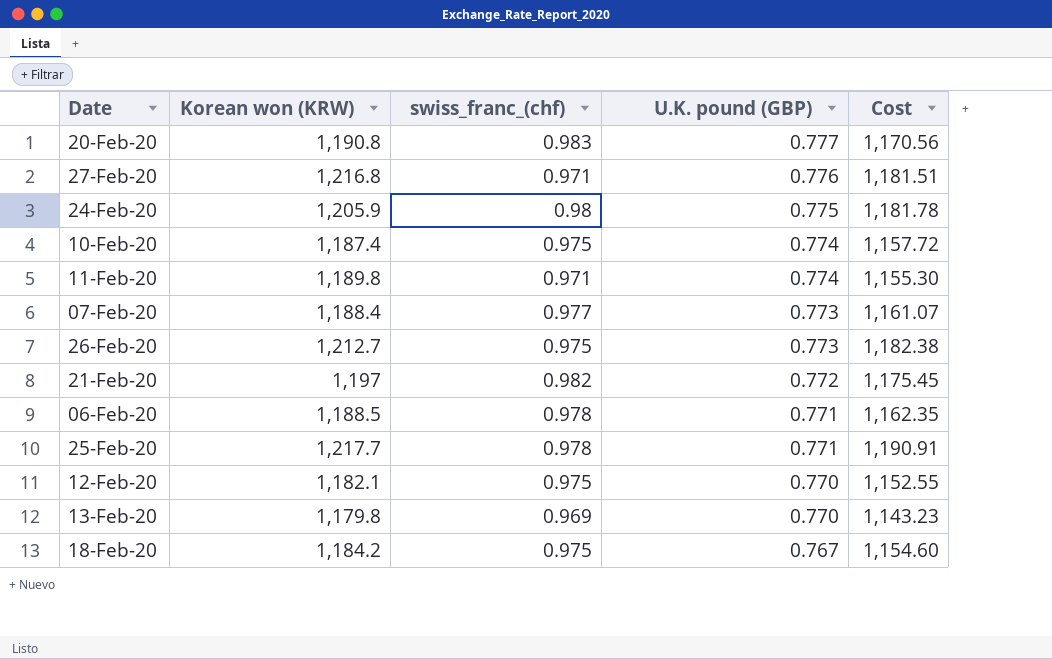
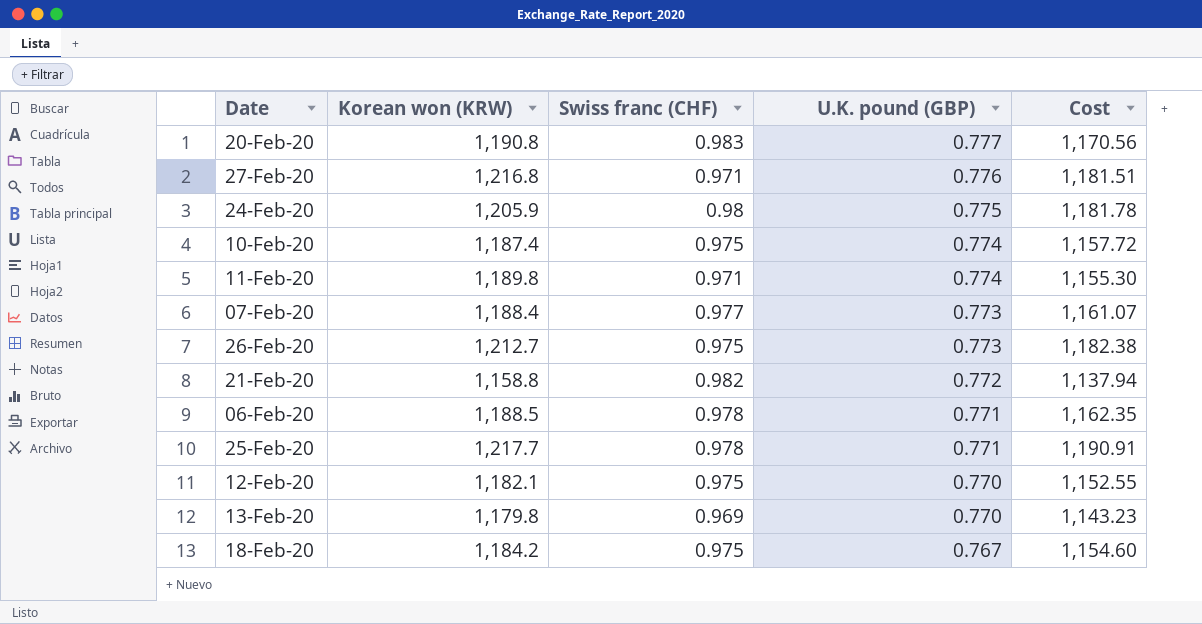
column name: swiss_franc_(chf) -> Swiss franc (CHF)
21-Feb-20 | Korean won (KRW): 1,197 -> 1,158.8
21-Feb-20 | Cost: 1,175.45 -> 1,137.94

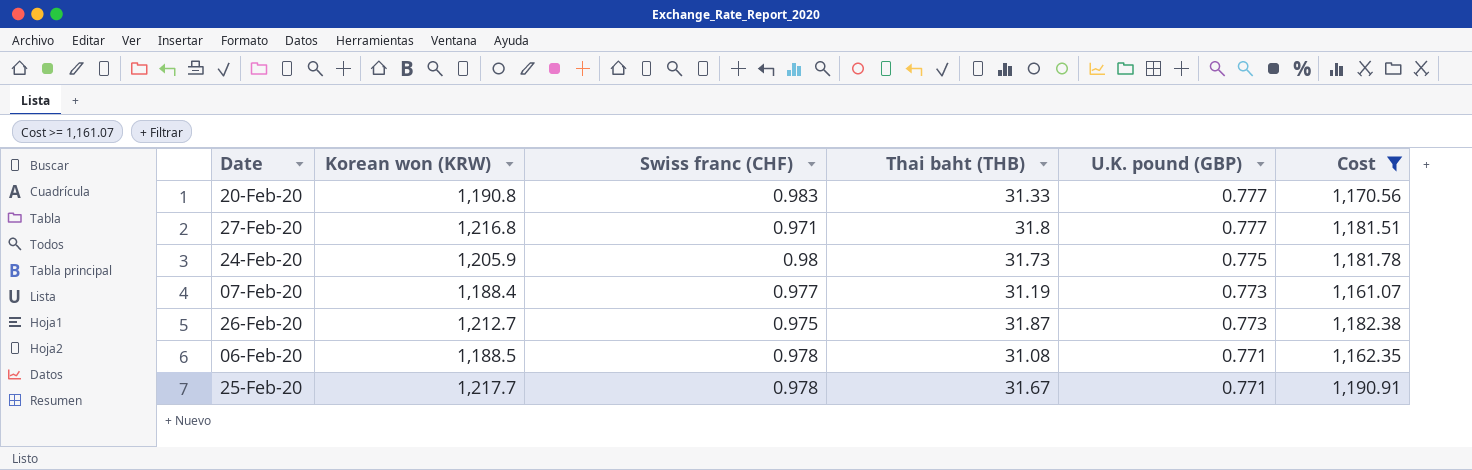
filter: none -> Cost >= 1,161.07
column Thai baht (THB) | position: none -> 4
27-Feb-20 | U.K. pound (GBP): 0.776 -> 0.777

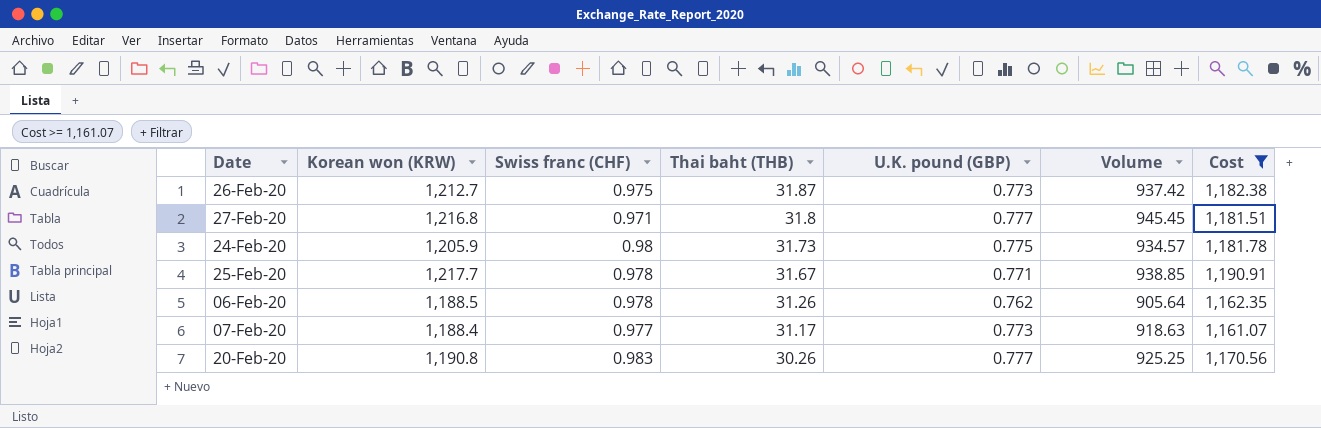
row order: U.K. pound (GBP) descending -> Thai baht (THB) descending
column Volume | formula: none -> [Korean won (KRW)] * [U.K. pound (GBP)]
06-Feb-20 | Thai baht (THB): 31.08 -> 31.26
06-Feb-20 | U.K. pound (GBP): 0.771 -> 0.762
07-Feb-20 | Thai baht (THB): 31.19 -> 31.17
20-Feb-20 | Thai baht (THB): 31.33 -> 30.26

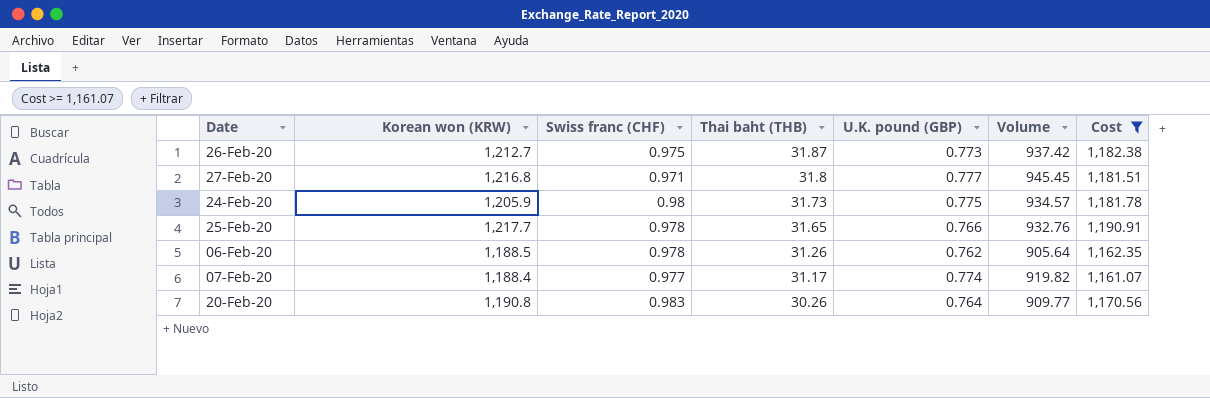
25-Feb-20 | Thai baht (THB): 31.67 -> 31.65
25-Feb-20 | U.K. pound (GBP): 0.771 -> 0.766
25-Feb-20 | Volume: 938.85 -> 932.76
07-Feb-20 | U.K. pound (GBP): 0.773 -> 0.774
07-Feb-20 | Volume: 918.63 -> 919.82
20-Feb-20 | U.K. pound (GBP): 0.777 -> 0.764
20-Feb-20 | Volume: 925.25 -> 909.77

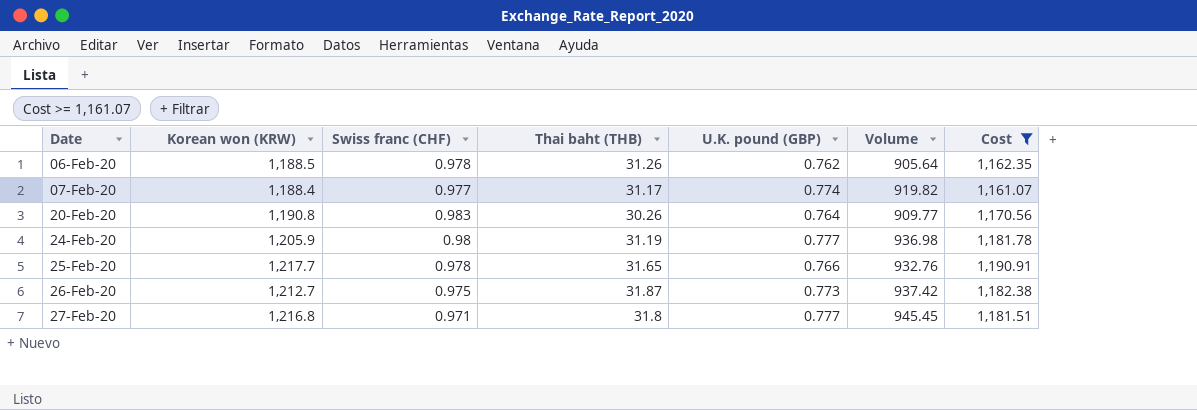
row order: Thai baht (THB) descending -> Date ascending
24-Feb-20 | Thai baht (THB): 31.73 -> 31.19
24-Feb-20 | U.K. pound (GBP): 0.775 -> 0.777
24-Feb-20 | Volume: 934.57 -> 936.98

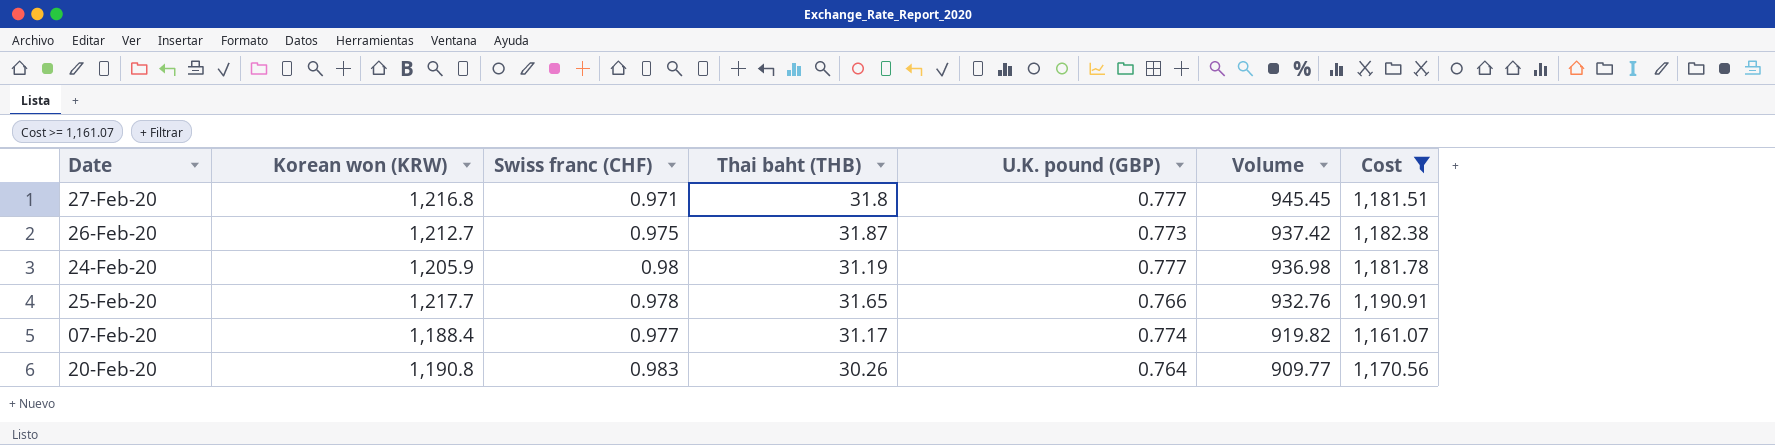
row order: Date ascending -> Volume descending
row 06-Feb-20: 1,188.5 | 0.978 | 31.26 | 0.762 | 905.64 | 1,162.35 -> none

